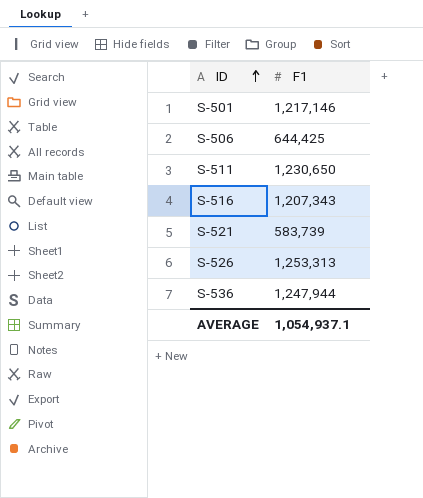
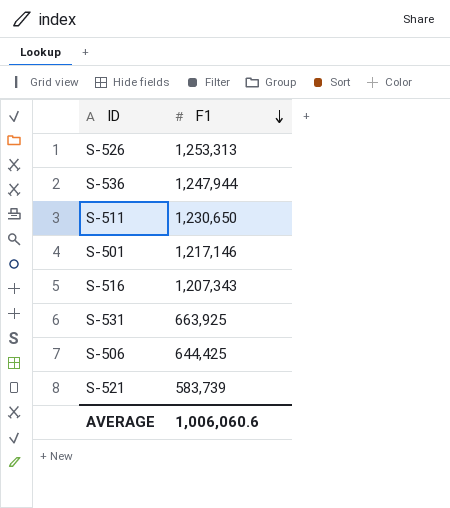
row order: ID ascending -> F1 descending
row S-531: none -> 663,925
AVERAGE | F1: 1,054,937.1 -> 1,006,060.6

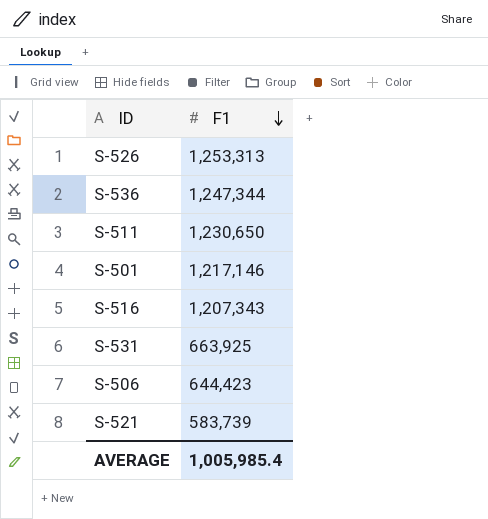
S-536 | F1: 1,247,944 -> 1,247,344
S-506 | F1: 644,425 -> 644,423
AVERAGE | F1: 1,006,060.6 -> 1,005,985.4

